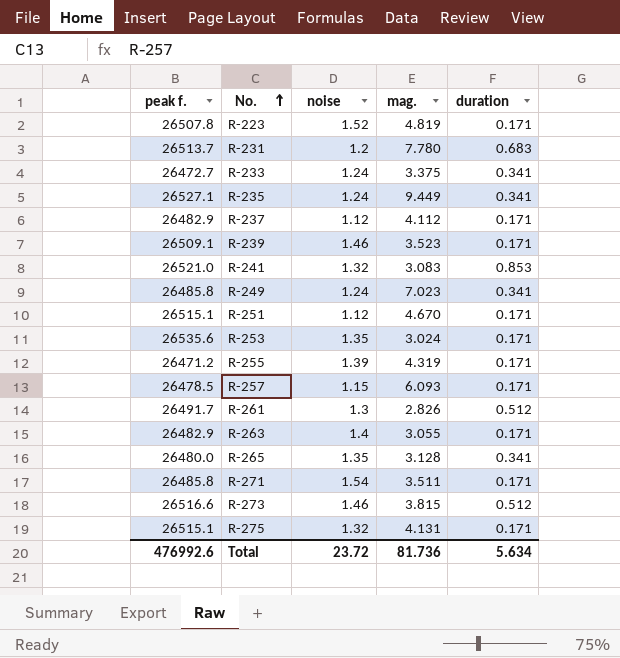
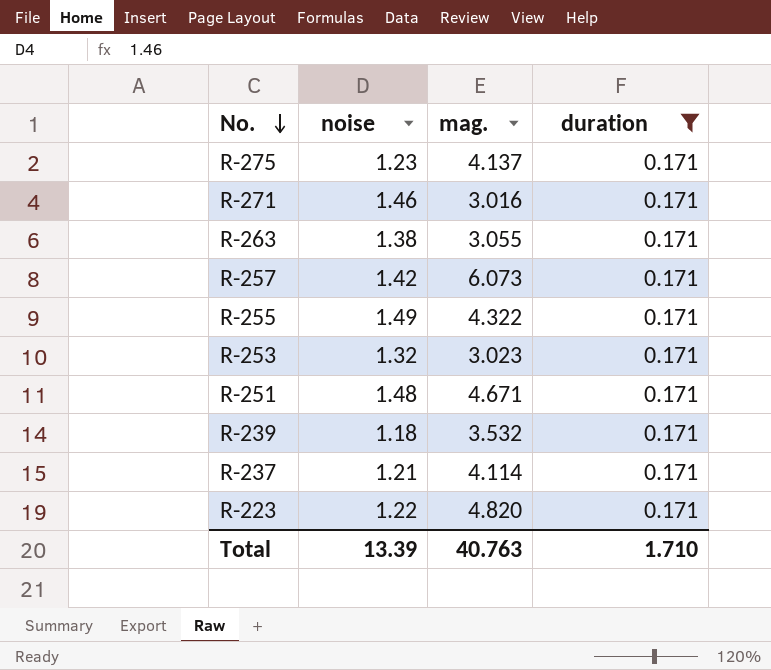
filter: none -> duration = 0.171
row order: No. ascending -> No. descending
column peak f. | position: 1 -> none
R-275 | noise: 1.32 -> 1.23
R-275 | mag.: 4.131 -> 4.137
R-271 | noise: 1.54 -> 1.46
R-271 | mag.: 3.511 -> 3.016
R-263 | noise: 1.4 -> 1.38
R-257 | noise: 1.15 -> 1.42
R-257 | mag.: 6.093 -> 6.073
R-255 | noise: 1.39 -> 1.49
R-255 | mag.: 4.319 -> 4.322
R-253 | noise: 1.35 -> 1.32
R-253 | mag.: 3.024 -> 3.023
R-251 | noise: 1.12 -> 1.48
R-251 | mag.: 4.670 -> 4.671
R-239 | noise: 1.46 -> 1.18
R-239 | mag.: 3.523 -> 3.532
R-237 | noise: 1.12 -> 1.21
R-237 | mag.: 4.112 -> 4.114
R-223 | noise: 1.52 -> 1.22
R-223 | mag.: 4.819 -> 4.820
Total | noise: 23.72 -> 13.39
Total | mag.: 81.736 -> 40.763
Total | duration: 5.634 -> 1.710

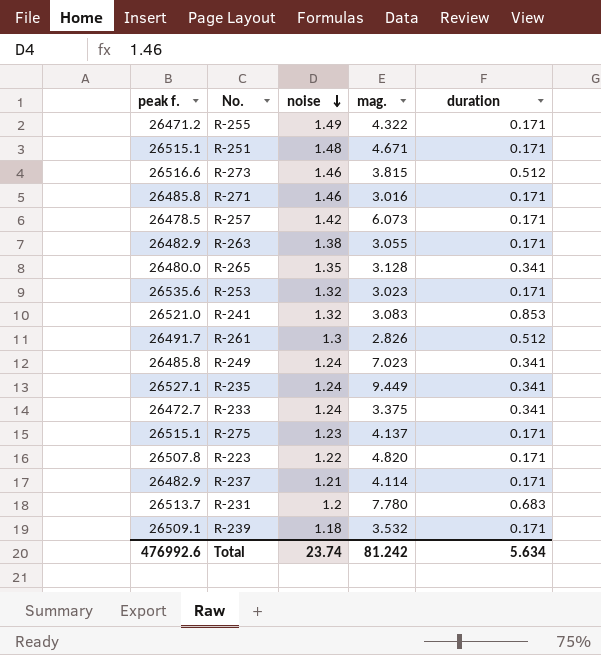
filter: duration = 0.171 -> none
row order: No. descending -> noise descending
column peak f. | position: none -> 1
Total | noise: 13.39 -> 23.74
Total | mag.: 40.763 -> 81.242
Total | duration: 1.710 -> 5.634

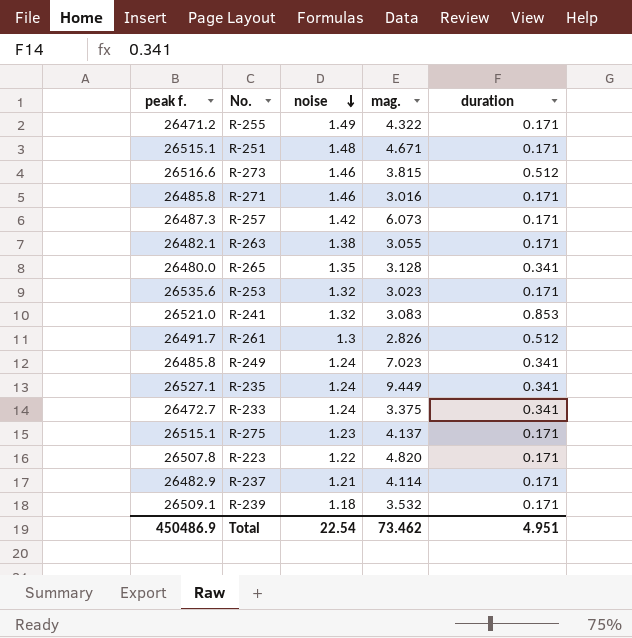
row R-231: 26513.7 | 1.2 | 7.780 | 0.683 -> none
R-257 | peak f.: 26478.5 -> 26487.3
R-263 | peak f.: 26482.9 -> 26482.1
Total | peak f.: 476992.6 -> 450486.9
Total | noise: 23.74 -> 22.54
Total | mag.: 81.242 -> 73.462
Total | duration: 5.634 -> 4.951

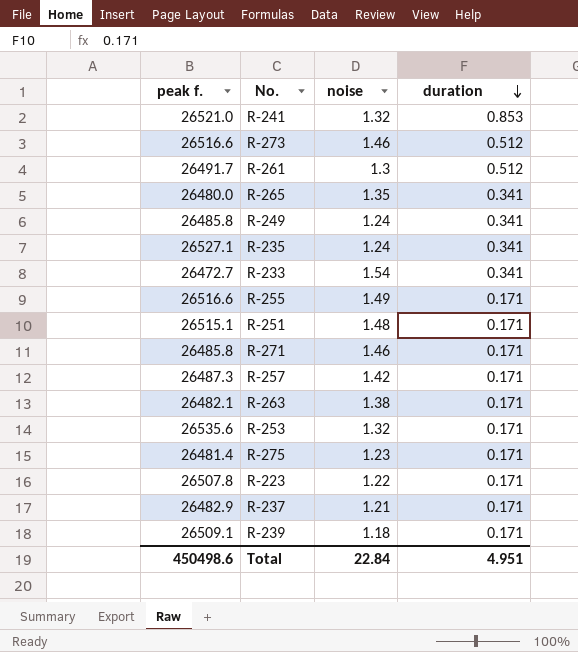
row order: noise descending -> duration descending
column mag. | position: 4 -> none
R-233 | noise: 1.24 -> 1.54
R-255 | peak f.: 26471.2 -> 26516.6
R-275 | peak f.: 26515.1 -> 26481.4
Total | peak f.: 450486.9 -> 450498.6
Total | noise: 22.54 -> 22.84

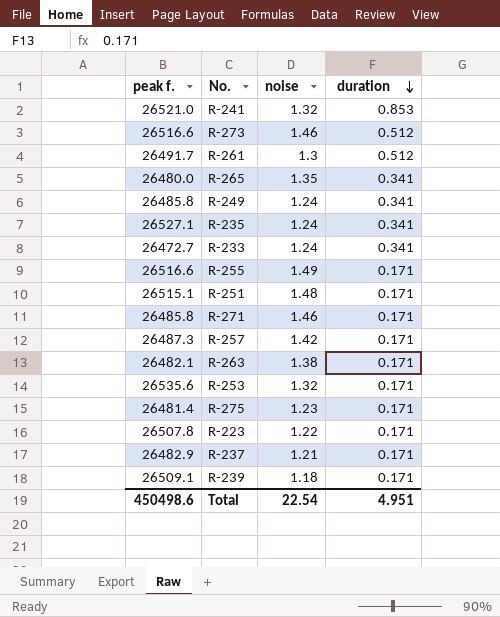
R-233 | noise: 1.54 -> 1.24
Total | noise: 22.84 -> 22.54

